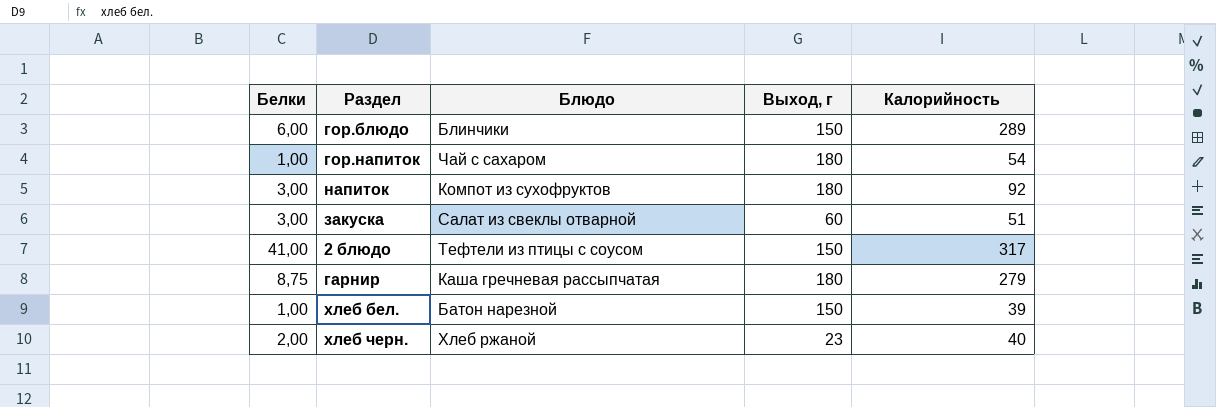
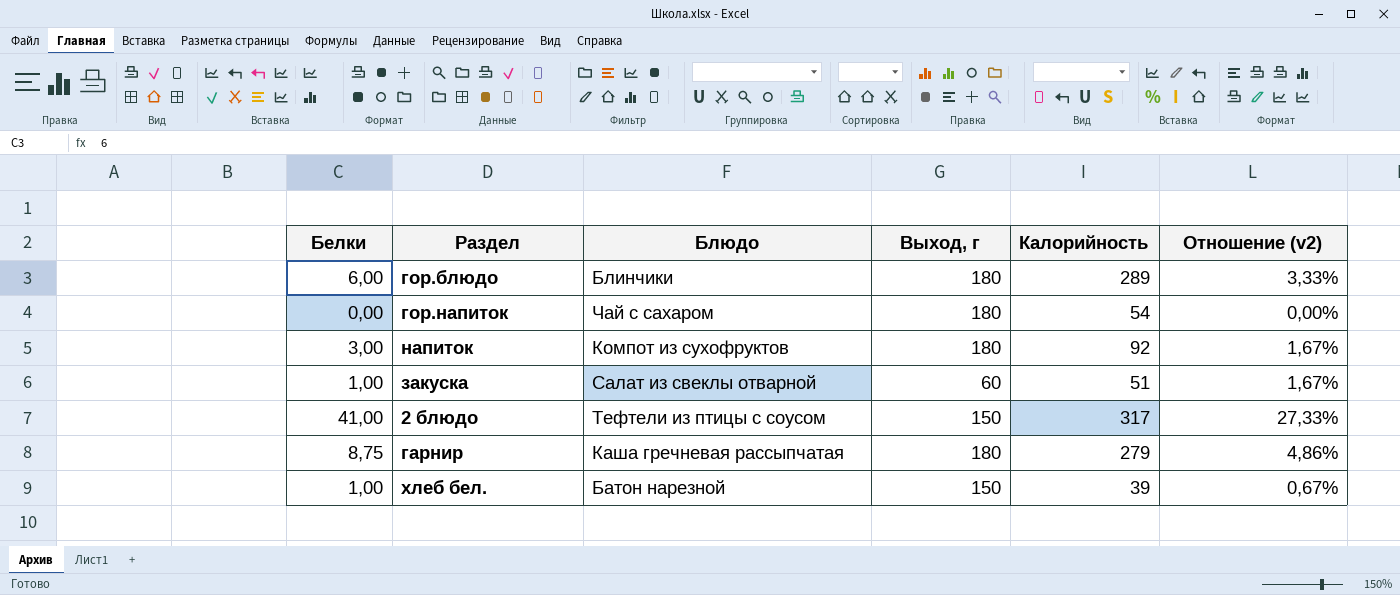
column Отношение (v2) | formula: none -> [Белки] / [Выход, г]
row хлеб черн.: 2,00 | Хлеб ржаной | 23 | 40 -> none
гор.блюдо | Выход, г: 150 -> 180
гор.напиток | Белки: 1,00 -> 0,00
закуска | Белки: 3,00 -> 1,00

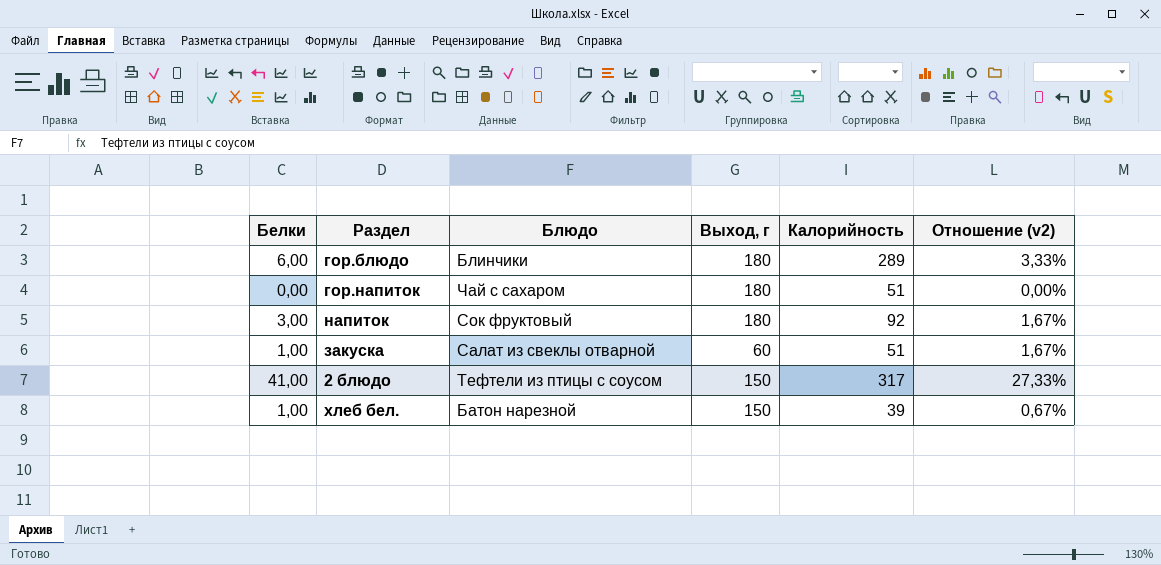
row гарнир: 8,75 | Каша гречневая рассыпчатая | 180 | 279 | 4,86% -> none
гор.напиток | Калорийность: 54 -> 51
напиток | Блюдо: Компот из сухофруктов -> Сок фруктовый

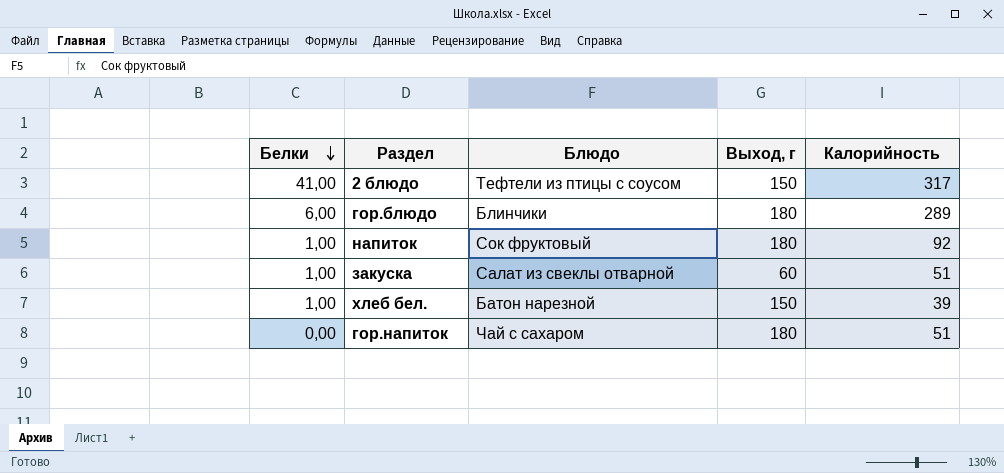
row order: none -> Белки descending
column Отношение (v2) | formula: [Белки] / [Выход, г] -> none
напиток | Белки: 3,00 -> 1,00

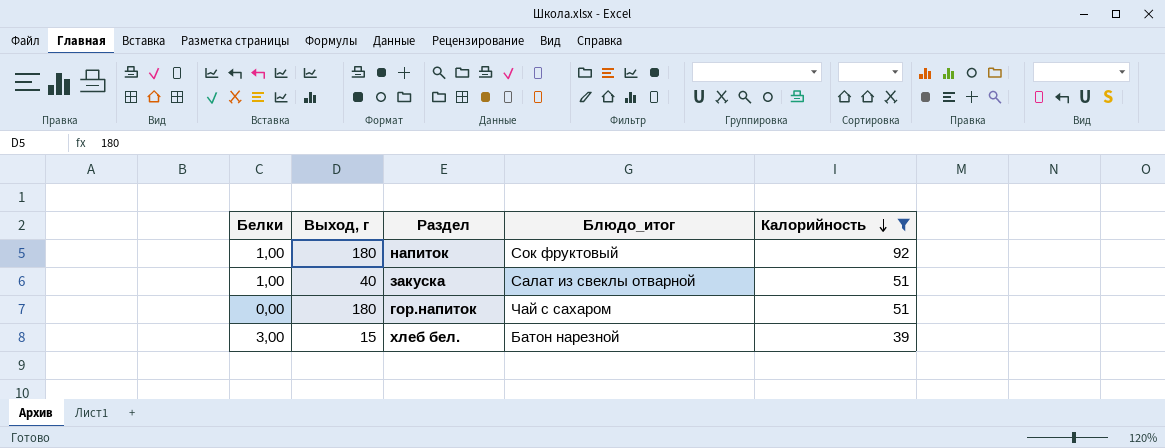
filter: none -> Калорийность <= 92
row order: Белки descending -> Калорийность descending
column Выход, г | position: 4 -> 2
column name: Блюдо -> Блюдо_итог
закуска | Выход, г: 60 -> 40
хлеб бел. | Белки: 1,00 -> 3,00
хлеб бел. | Выход, г: 150 -> 15

